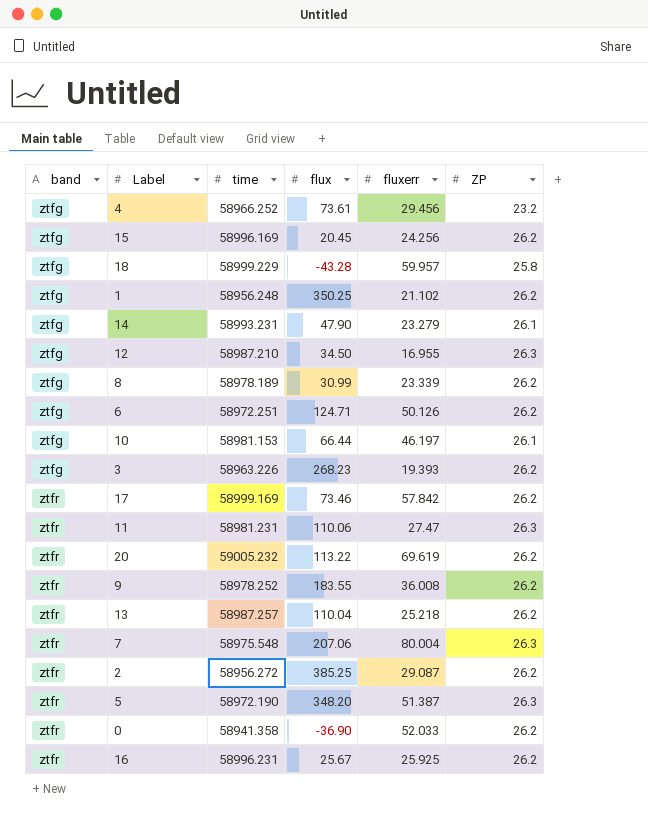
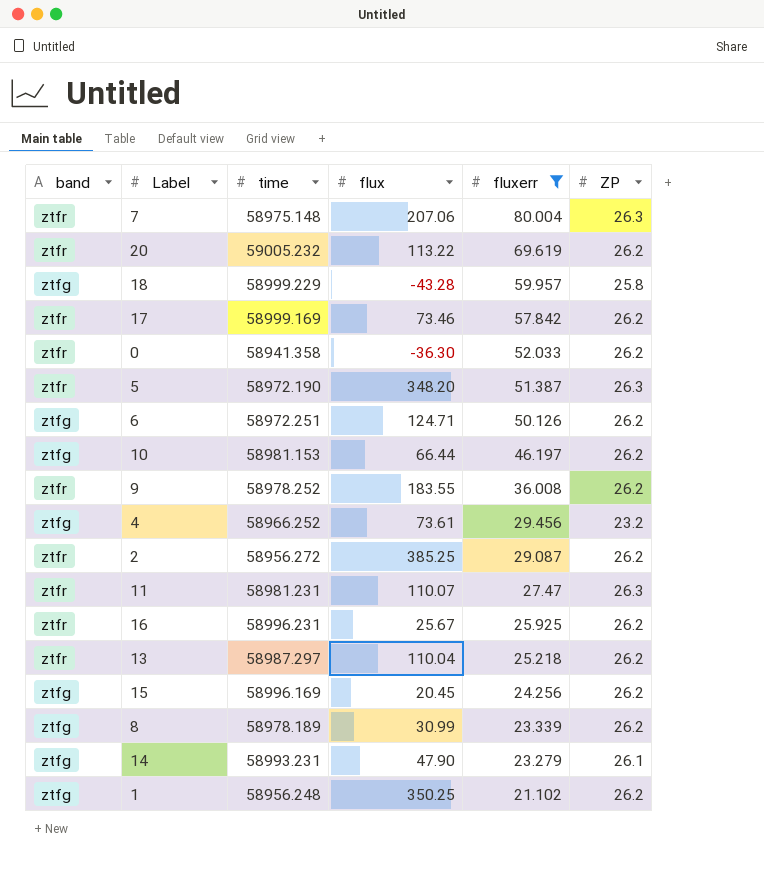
filter: none -> fluxerr >= 21.102
row order: band ascending -> fluxerr descending
7 | time: 58975.548 -> 58975.148
0 | flux: -36.90 -> -36.30
10 | ZP: 26.1 -> 26.2
11 | flux: 110.06 -> 110.07
13 | time: 58987.257 -> 58987.297

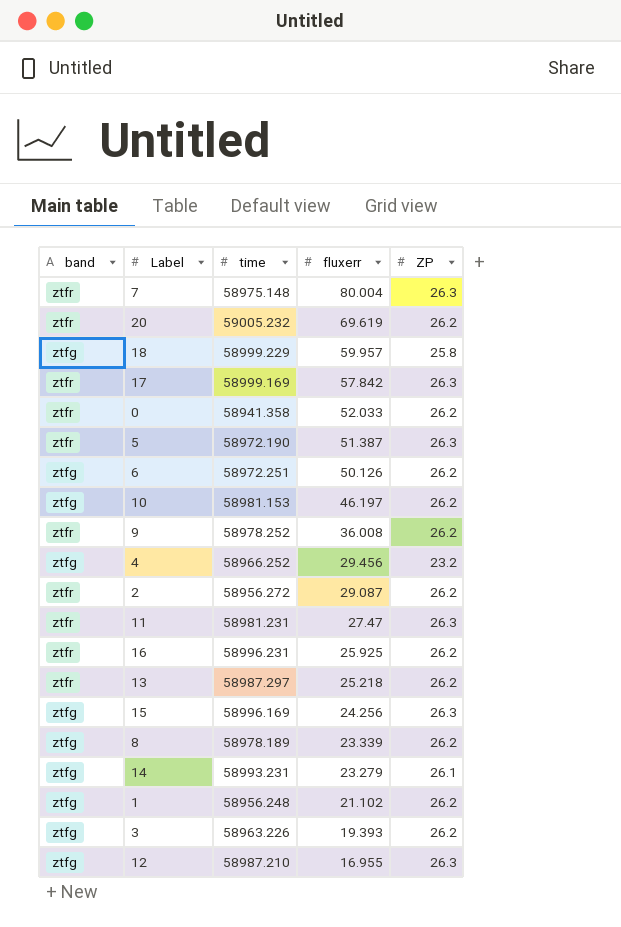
filter: fluxerr >= 21.102 -> none
column flux | position: 4 -> none
17 | ZP: 26.2 -> 26.3
15 | ZP: 26.2 -> 26.3

